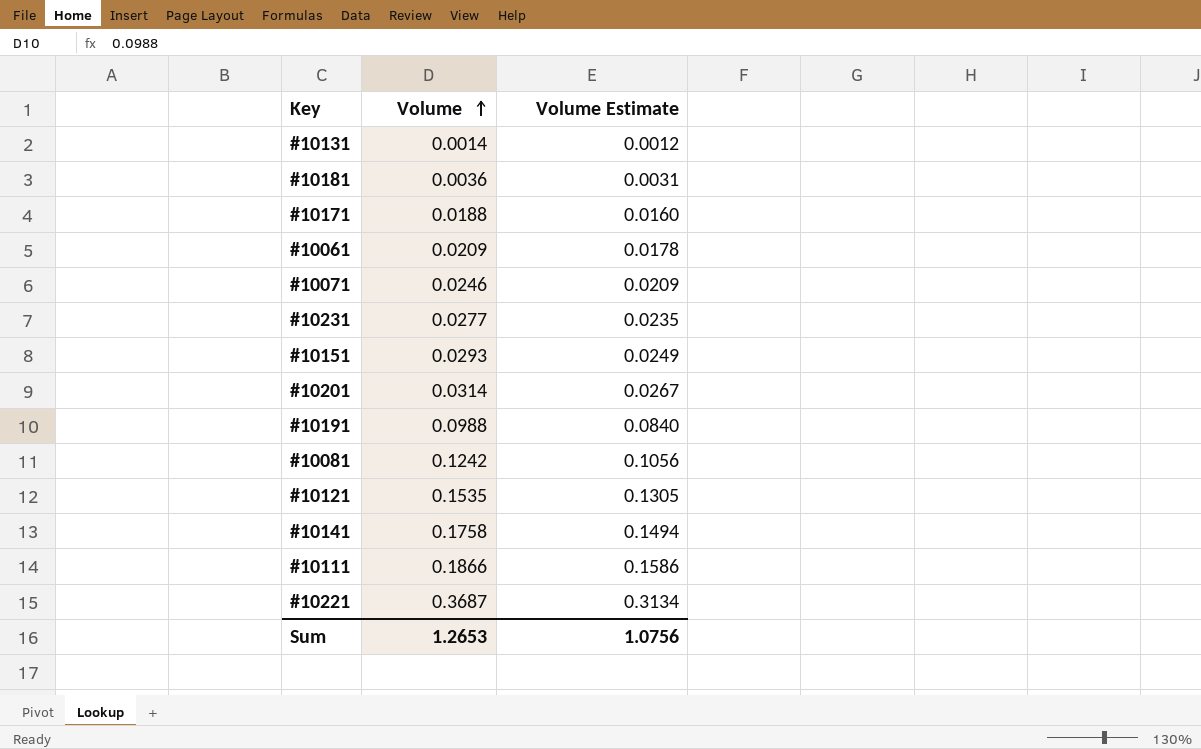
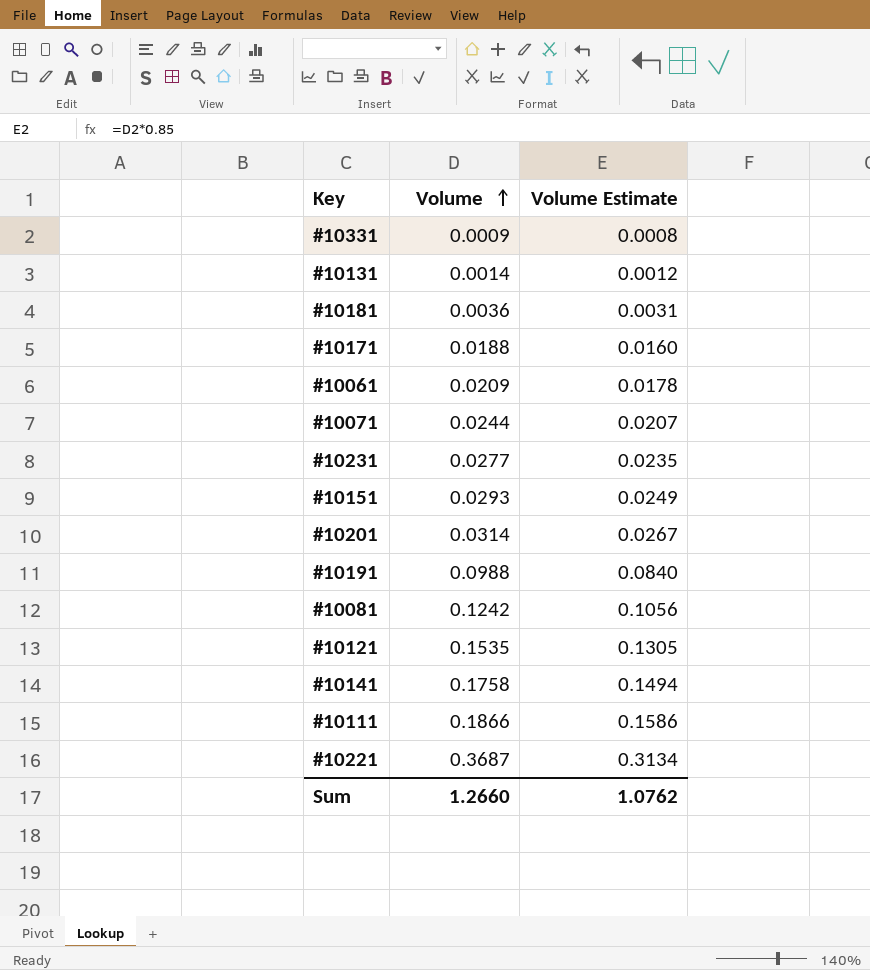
row #10331: none -> 0.0009 | 0.0008
#10071 | Volume: 0.0246 -> 0.0244
#10071 | Volume Estimate: 0.0209 -> 0.0207
Sum | Volume: 1.2653 -> 1.2660
Sum | Volume Estimate: 1.0756 -> 1.0762

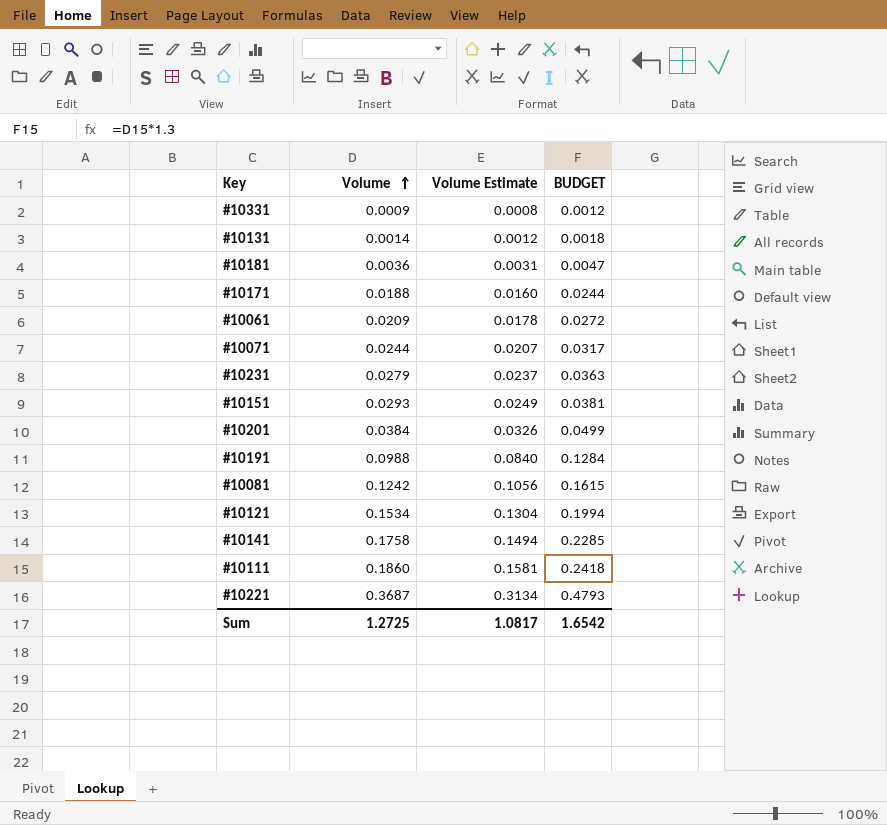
column BUDGET | formula: none -> [Volume] * 1.3
#10231 | Volume: 0.0277 -> 0.0279
#10231 | Volume Estimate: 0.0235 -> 0.0237
#10201 | Volume: 0.0314 -> 0.0384
#10201 | Volume Estimate: 0.0267 -> 0.0326
#10121 | Volume: 0.1535 -> 0.1534
#10121 | Volume Estimate: 0.1305 -> 0.1304
#10111 | Volume: 0.1866 -> 0.1860
#10111 | Volume Estimate: 0.1586 -> 0.1581
Sum | Volume: 1.2660 -> 1.2725
Sum | Volume Estimate: 1.0762 -> 1.0817

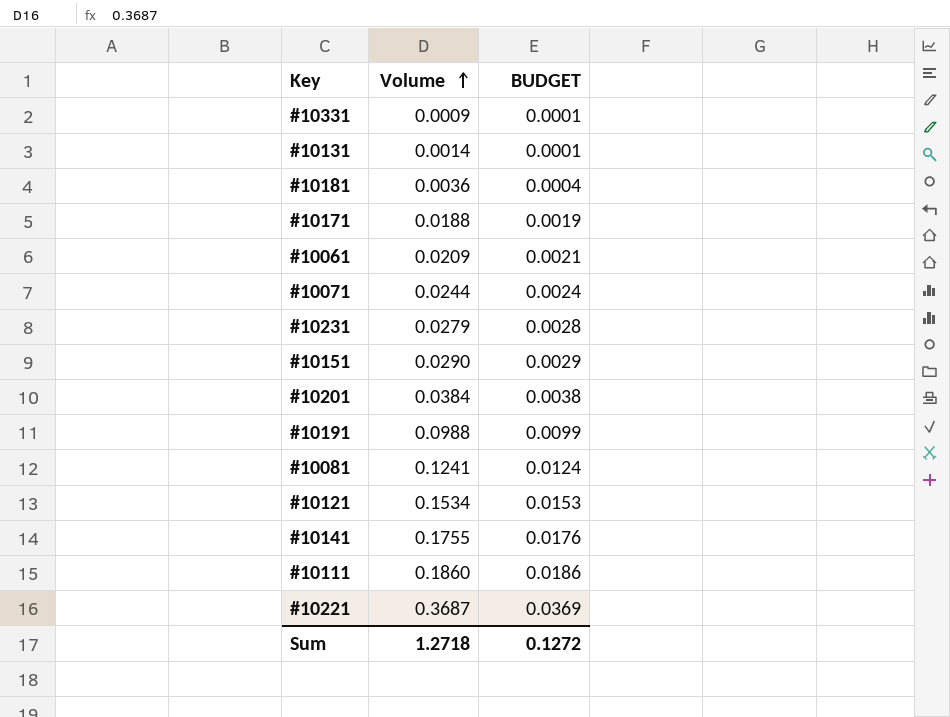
column Volume Estimate | formula: [Volume] * 0.85 -> none
column BUDGET | formula: [Volume] * 1.3 -> [Volume] * 0.1
#10151 | Volume: 0.0293 -> 0.0290
#10081 | Volume: 0.1242 -> 0.1241
#10141 | Volume: 0.1758 -> 0.1755
Sum | Volume: 1.2725 -> 1.2718
Sum | BUDGET: 1.6542 -> 0.1272

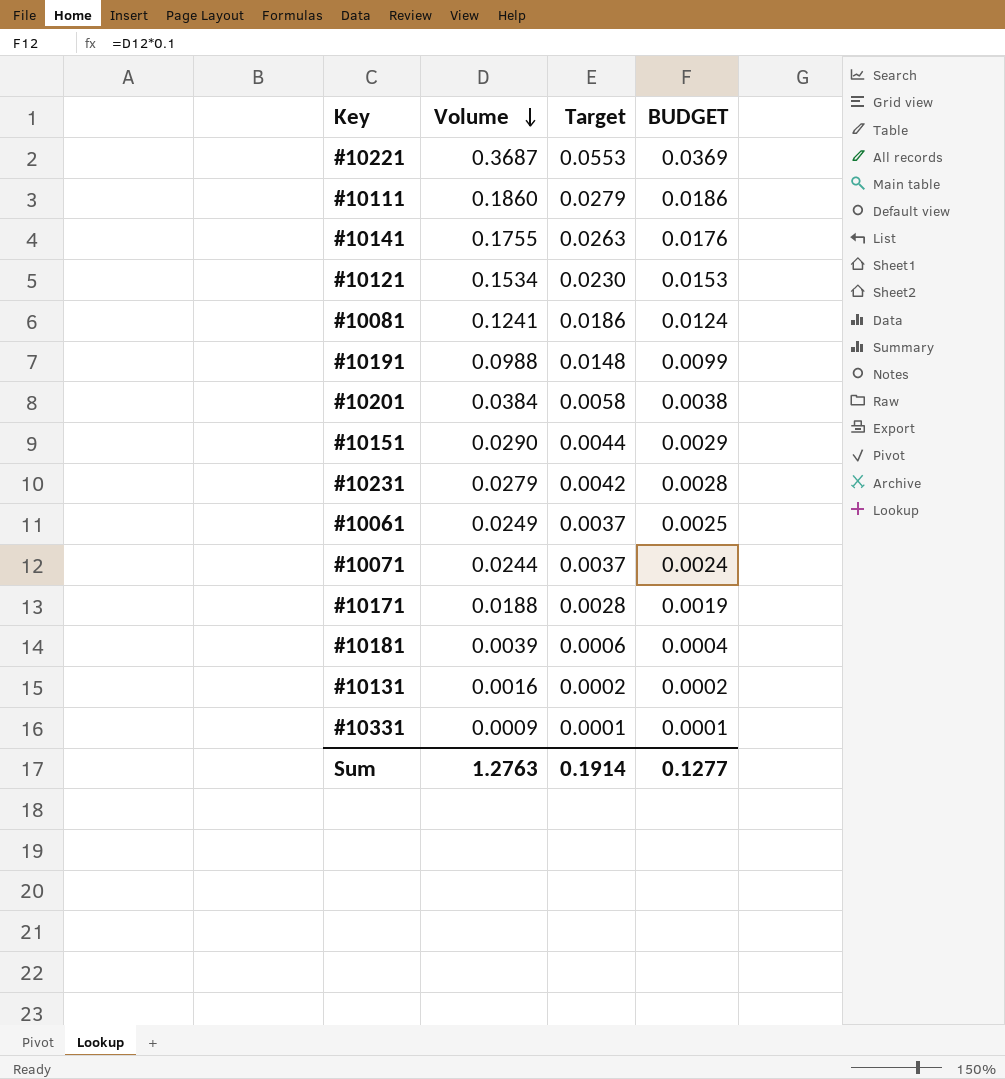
row order: Volume ascending -> Volume descending
column Target | formula: none -> [Volume] * 0.15
#10061 | Volume: 0.0209 -> 0.0249
#10061 | BUDGET: 0.0021 -> 0.0025
#10181 | Volume: 0.0036 -> 0.0039
#10131 | Volume: 0.0014 -> 0.0016
#10131 | BUDGET: 0.0001 -> 0.0002
Sum | Volume: 1.2718 -> 1.2763
Sum | BUDGET: 0.1272 -> 0.1277

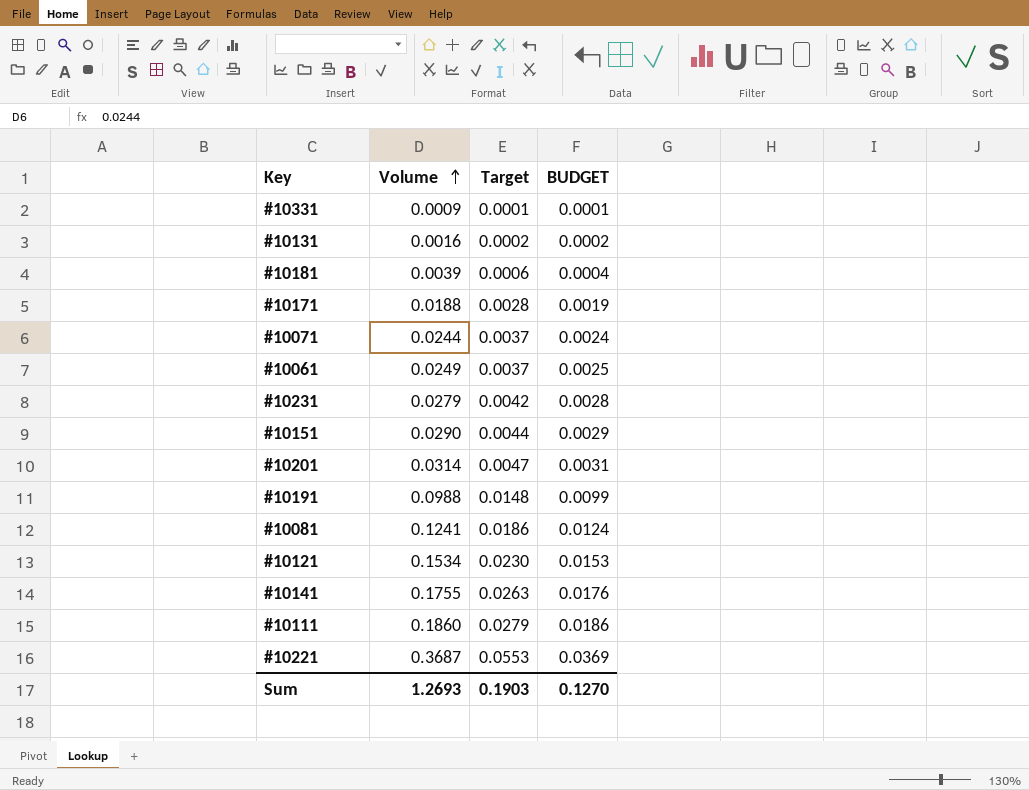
row order: Volume descending -> Volume ascending
#10201 | Volume: 0.0384 -> 0.0314
#10201 | Target: 0.0058 -> 0.0047
#10201 | BUDGET: 0.0038 -> 0.0031
Sum | Volume: 1.2763 -> 1.2693
Sum | Target: 0.1914 -> 0.1903
Sum | BUDGET: 0.1277 -> 0.1270

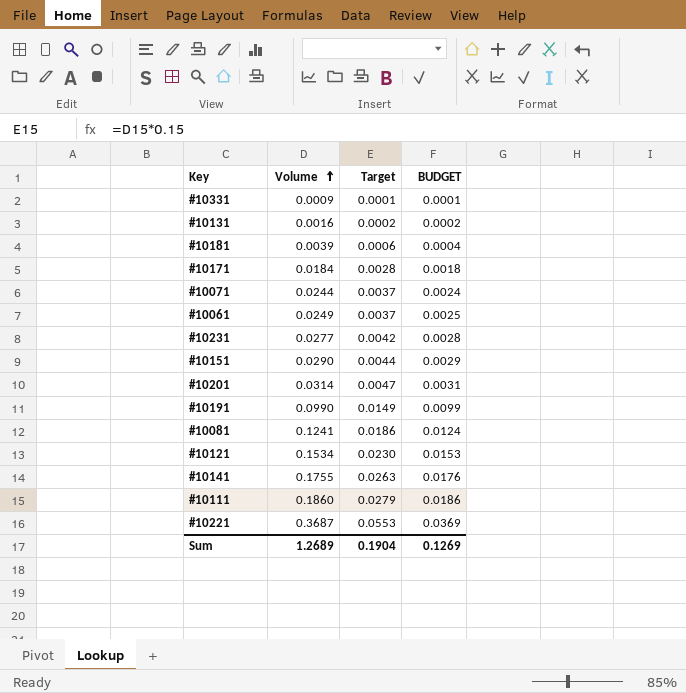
#10171 | Volume: 0.0188 -> 0.0184
#10171 | BUDGET: 0.0019 -> 0.0018
#10231 | Volume: 0.0279 -> 0.0277
#10191 | Volume: 0.0988 -> 0.0990
#10191 | Target: 0.0148 -> 0.0149
Sum | Volume: 1.2693 -> 1.2689
Sum | Target: 0.1903 -> 0.1904
Sum | BUDGET: 0.1270 -> 0.1269

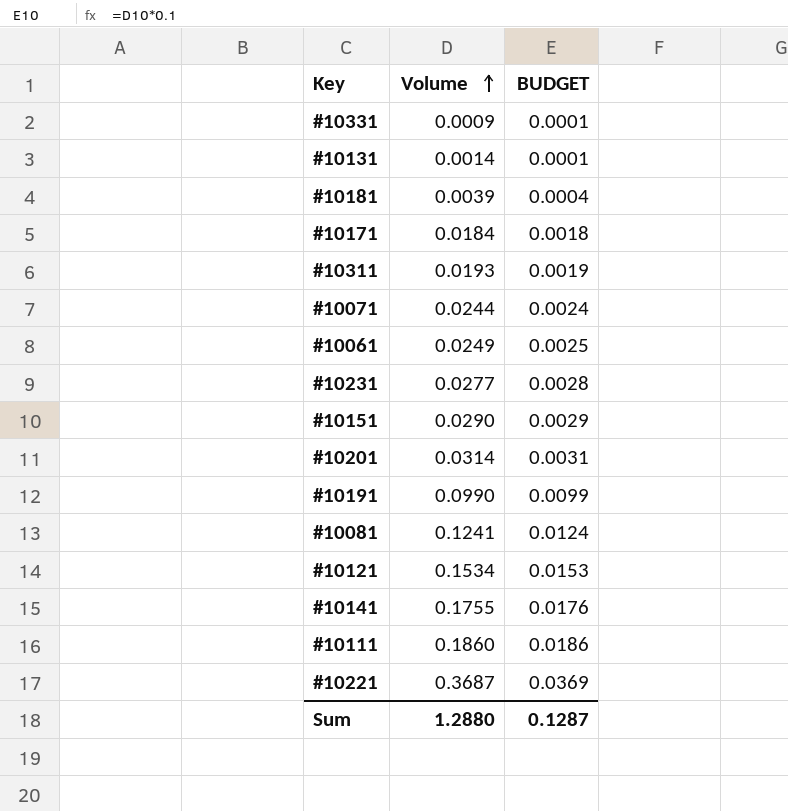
column Target | formula: [Volume] * 0.15 -> none
#10131 | Volume: 0.0016 -> 0.0014
#10131 | BUDGET: 0.0002 -> 0.0001
row #10311: none -> 0.0193 | 0.0019
Sum | Volume: 1.2689 -> 1.2880
Sum | BUDGET: 0.1269 -> 0.1287

